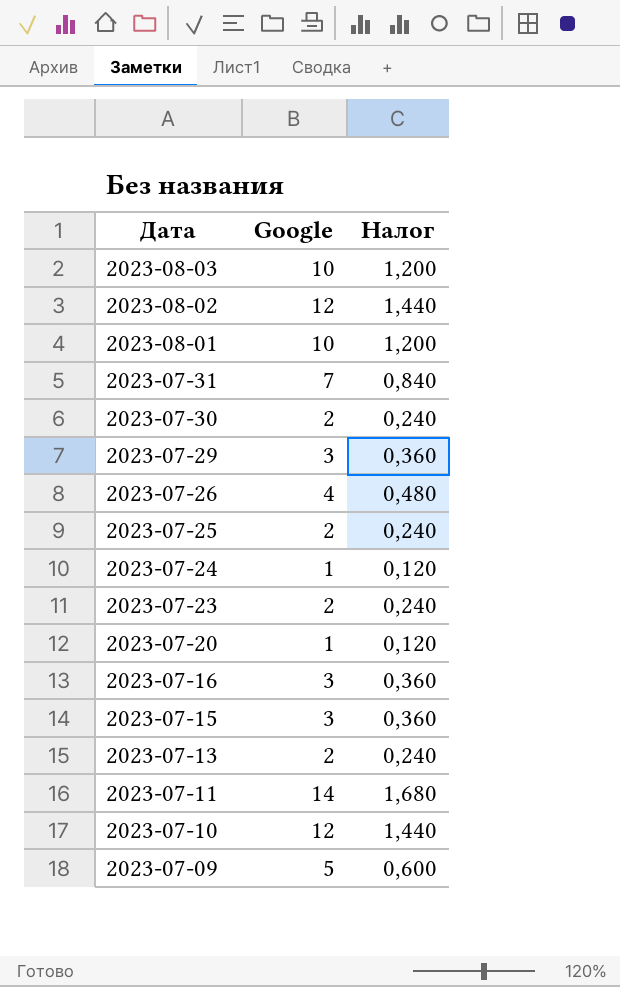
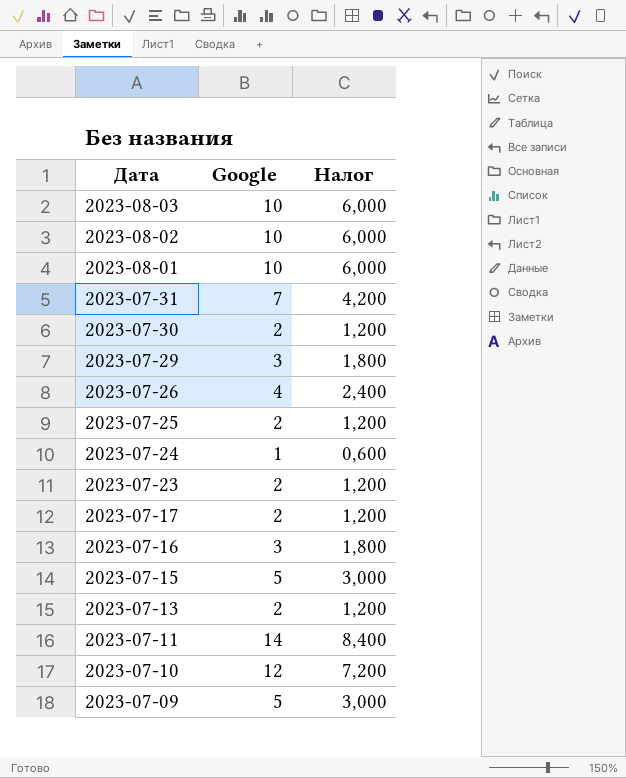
column Налог | formula: [Google] * 0,12 -> [Google] * 0,6
row 2023-07-20: 1 | 0,120 -> none
2023-08-02 | Google: 12 -> 10
row 2023-07-17: none -> 2 | 1,200
2023-07-15 | Google: 3 -> 5

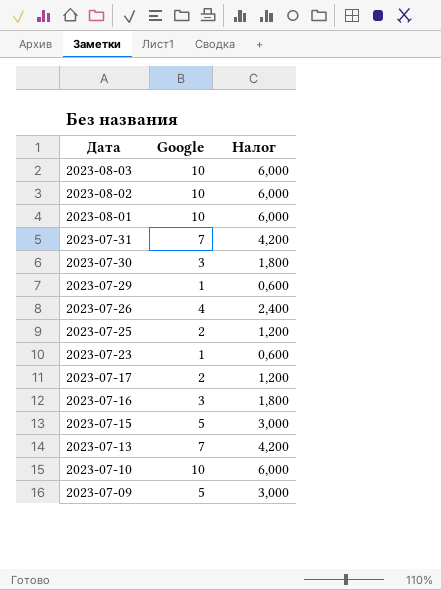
row 2023-07-24: 1 | 0,600 -> none
row 2023-07-11: 14 | 8,400 -> none
2023-07-30 | Google: 2 -> 3
2023-07-30 | Налог: 1,200 -> 1,800
2023-07-29 | Google: 3 -> 1
2023-07-29 | Налог: 1,800 -> 0,600
2023-07-23 | Google: 2 -> 1
2023-07-23 | Налог: 1,200 -> 0,600
2023-07-13 | Google: 2 -> 7
2023-07-13 | Налог: 1,200 -> 4,200
2023-07-10 | Google: 12 -> 10
2023-07-10 | Налог: 7,200 -> 6,000

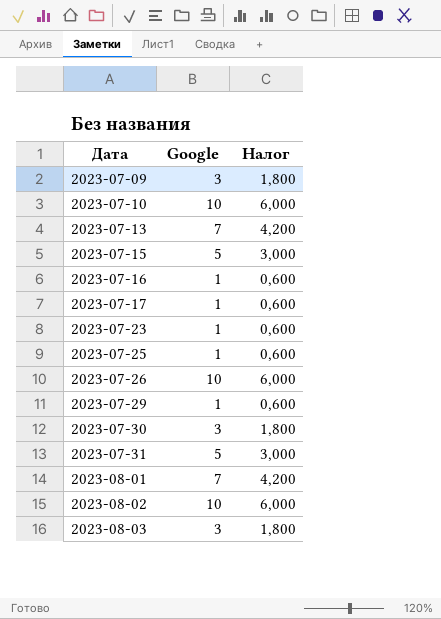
row order: Дата descending -> Дата ascending
2023-07-09 | Google: 5 -> 3
2023-07-09 | Налог: 3,000 -> 1,800
2023-07-16 | Google: 3 -> 1
2023-07-16 | Налог: 1,800 -> 0,600
2023-07-17 | Google: 2 -> 1
2023-07-17 | Налог: 1,200 -> 0,600
2023-07-25 | Google: 2 -> 1
2023-07-25 | Налог: 1,200 -> 0,600
2023-07-26 | Google: 4 -> 10
2023-07-26 | Налог: 2,400 -> 6,000
2023-07-31 | Google: 7 -> 5
2023-07-31 | Налог: 4,200 -> 3,000
2023-08-01 | Google: 10 -> 7
2023-08-01 | Налог: 6,000 -> 4,200
2023-08-03 | Google: 10 -> 3
2023-08-03 | Налог: 6,000 -> 1,800

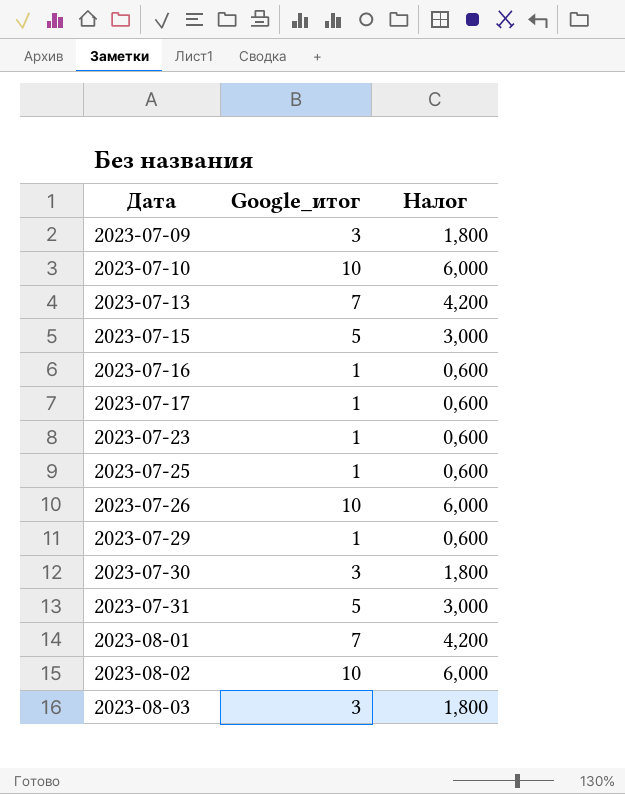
column name: Google -> Google_итог

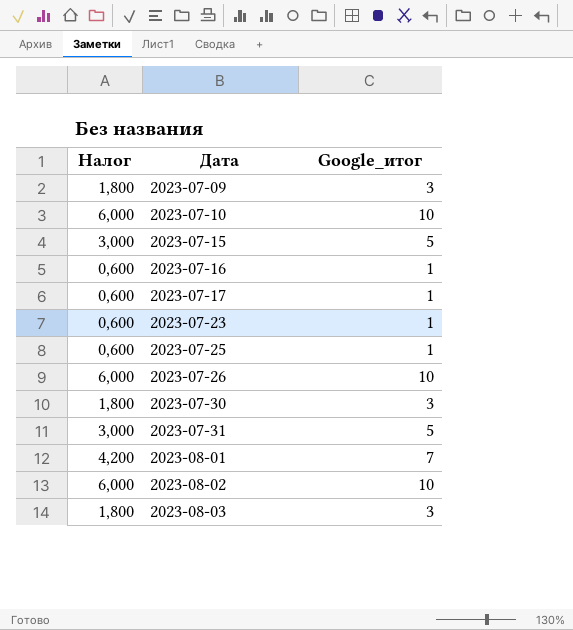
column Налог | position: 3 -> 1
row 2023-07-13: 7 | 4,200 -> none
row 2023-07-29: 1 | 0,600 -> none

